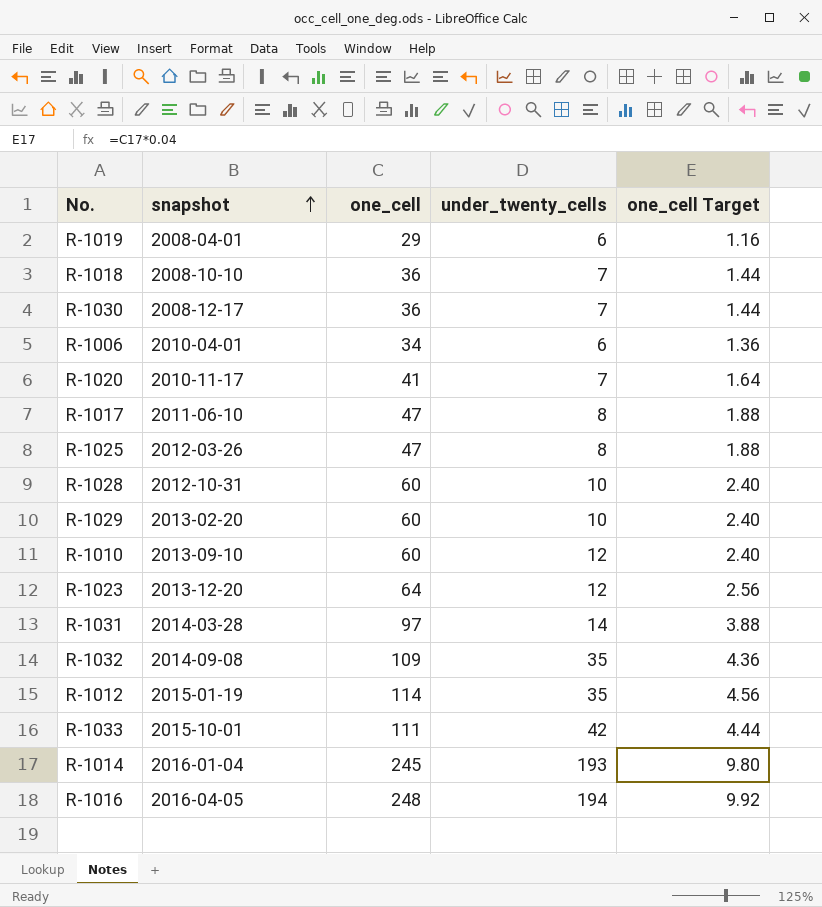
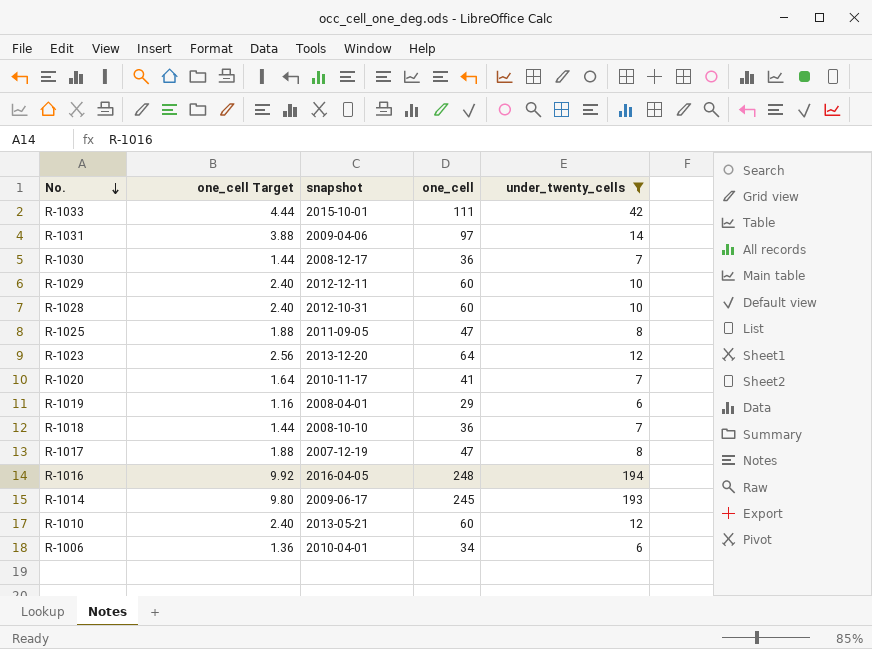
filter: none -> under_twenty_cells != 35
row order: snapshot ascending -> No. descending
column one_cell Target | position: 5 -> 2
R-1031 | snapshot: 2014-03-28 -> 2009-04-06
R-1029 | snapshot: 2013-02-20 -> 2012-12-11
R-1025 | snapshot: 2012-03-26 -> 2011-09-05
R-1017 | snapshot: 2011-06-10 -> 2007-12-19
R-1014 | snapshot: 2016-01-04 -> 2009-06-17
R-1010 | snapshot: 2013-09-10 -> 2013-05-21

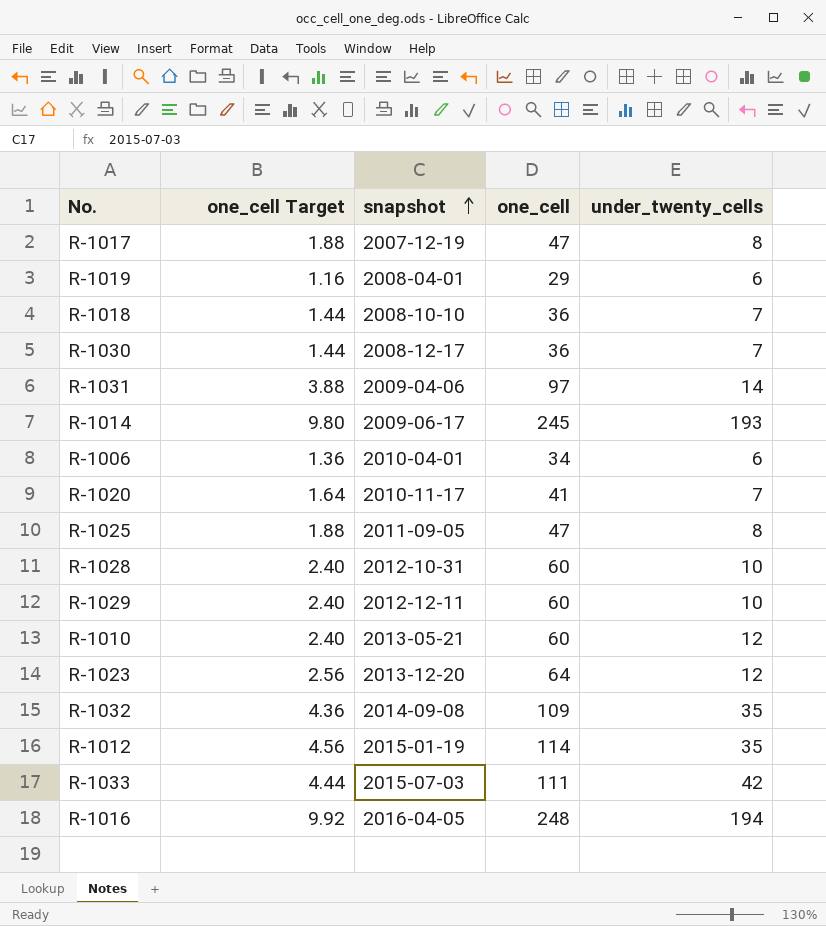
filter: under_twenty_cells != 35 -> none
row order: No. descending -> snapshot ascending
R-1033 | snapshot: 2015-10-01 -> 2015-07-03

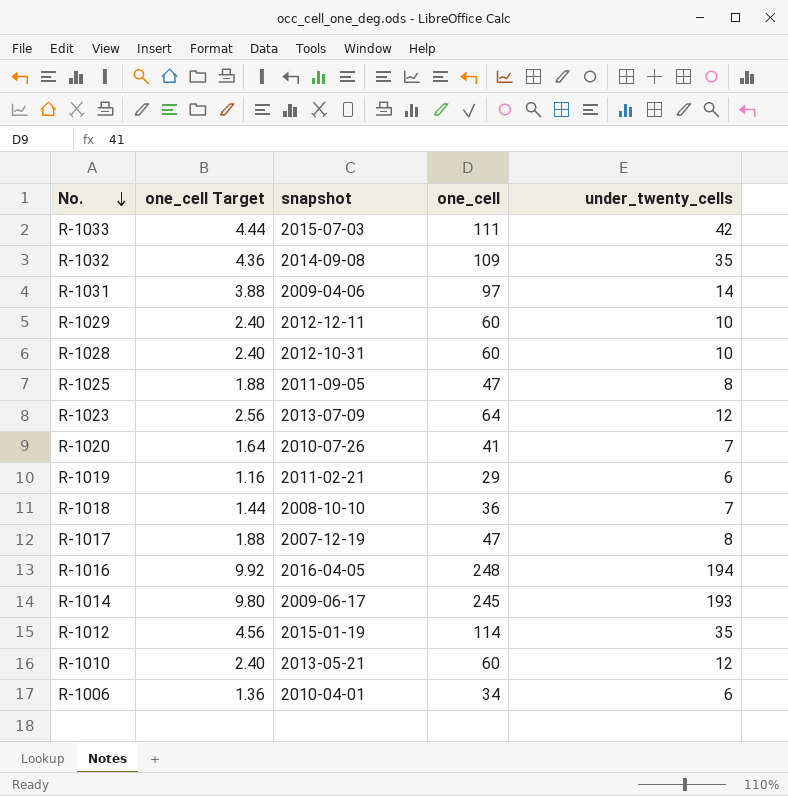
row order: snapshot ascending -> No. descending
row R-1030: 1.44 | 2008-12-17 | 36 | 7 -> none
R-1023 | snapshot: 2013-12-20 -> 2013-07-09
R-1020 | snapshot: 2010-11-17 -> 2010-07-26
R-1019 | snapshot: 2008-04-01 -> 2011-02-21

